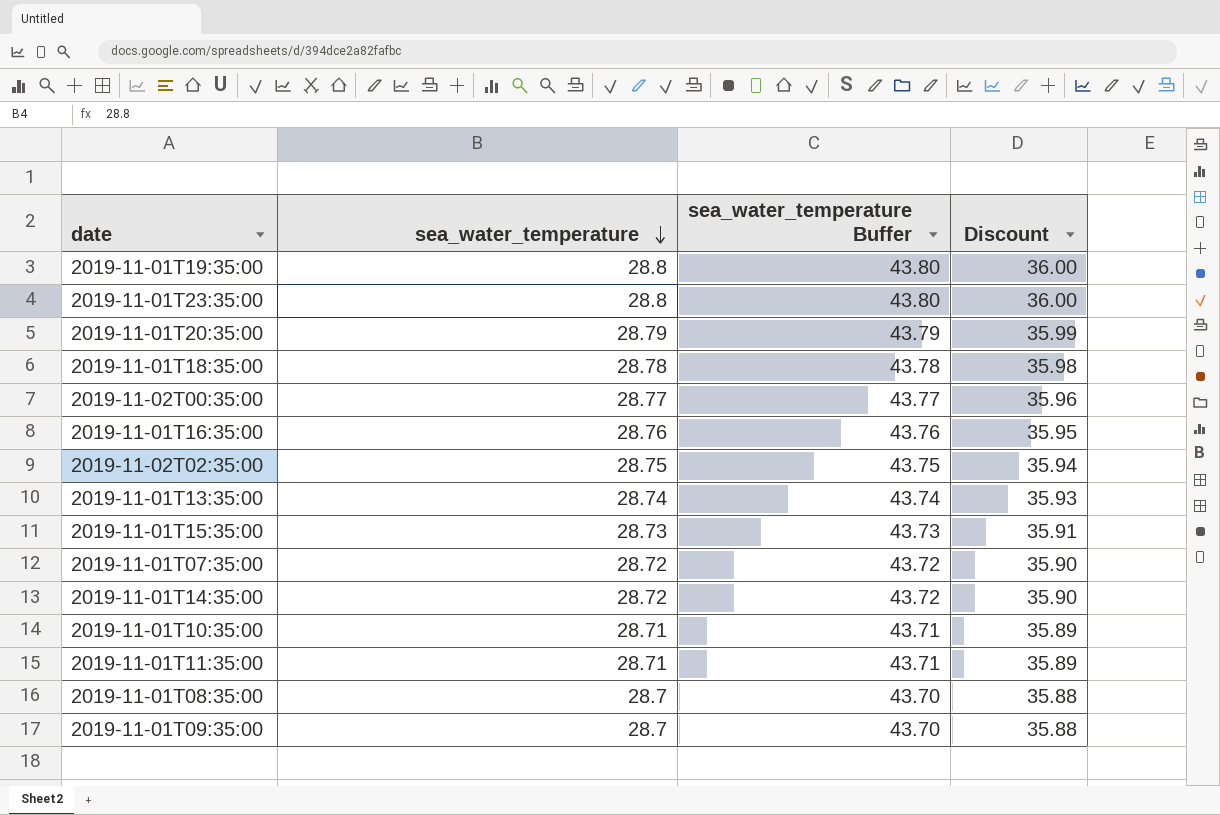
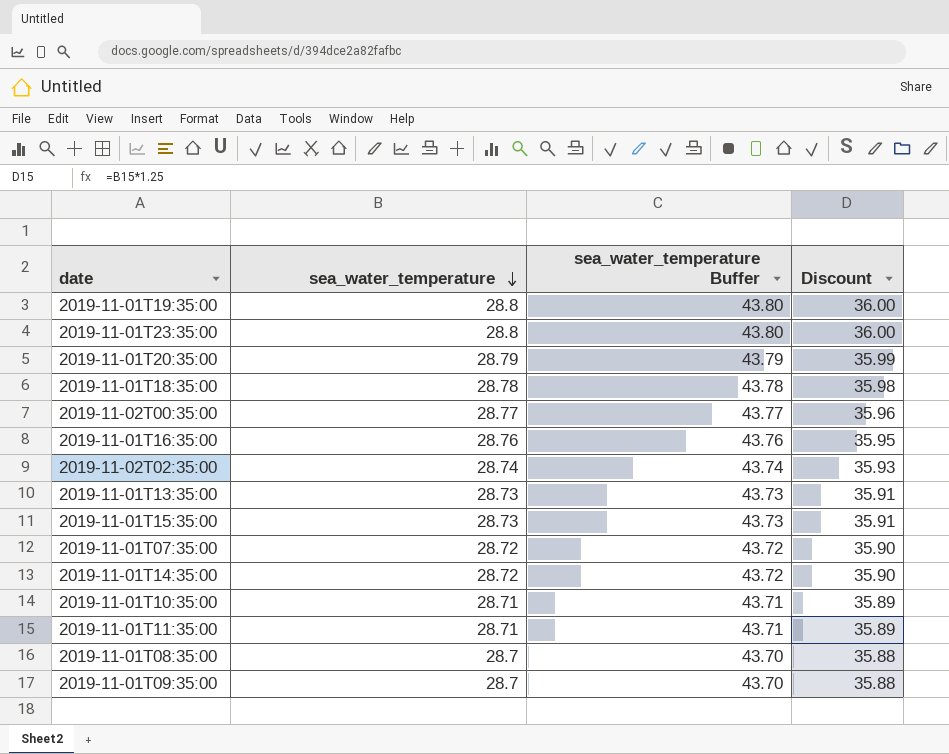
2019-11-02T02:35:00 | sea_water_temperature: 28.75 -> 28.74
2019-11-02T02:35:00 | sea_water_temperature Buffer: 43.75 -> 43.74
2019-11-02T02:35:00 | Discount: 35.94 -> 35.93
2019-11-01T13:35:00 | sea_water_temperature: 28.74 -> 28.73
2019-11-01T13:35:00 | sea_water_temperature Buffer: 43.74 -> 43.73
2019-11-01T13:35:00 | Discount: 35.93 -> 35.91

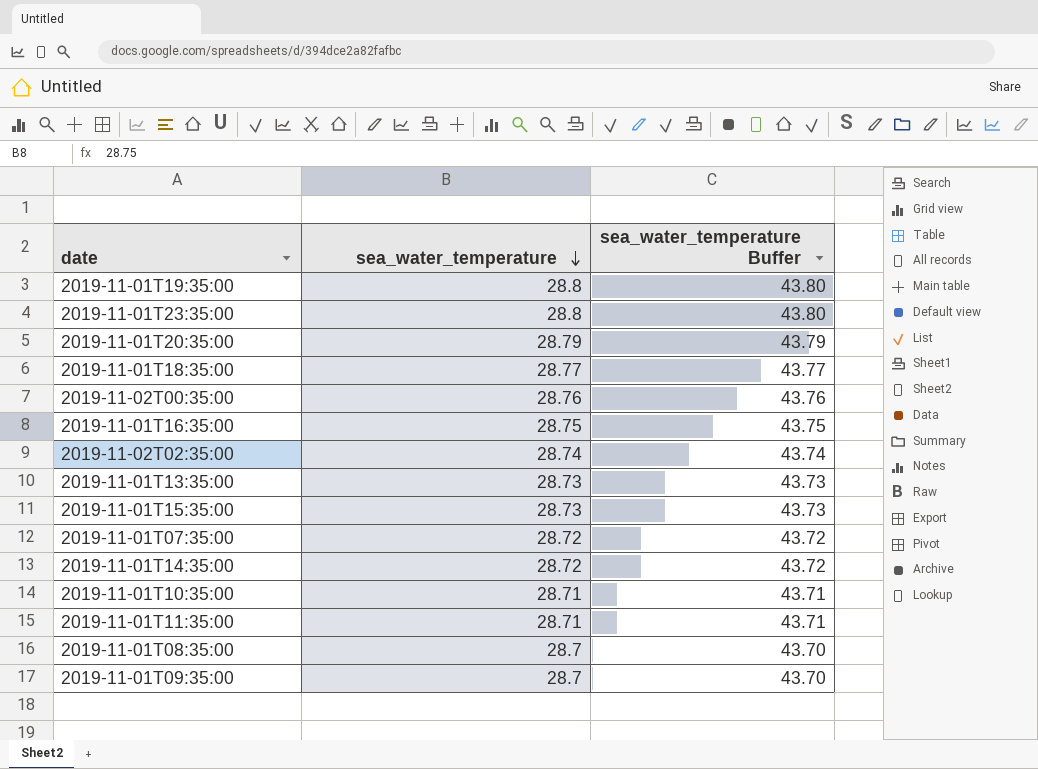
column Discount | formula: [sea_water_temperature] * 1.25 -> none
2019-11-01T18:35:00 | sea_water_temperature: 28.78 -> 28.77
2019-11-01T18:35:00 | sea_water_temperature Buffer: 43.78 -> 43.77
2019-11-02T00:35:00 | sea_water_temperature: 28.77 -> 28.76
2019-11-02T00:35:00 | sea_water_temperature Buffer: 43.77 -> 43.76
2019-11-01T16:35:00 | sea_water_temperature: 28.76 -> 28.75
2019-11-01T16:35:00 | sea_water_temperature Buffer: 43.76 -> 43.75

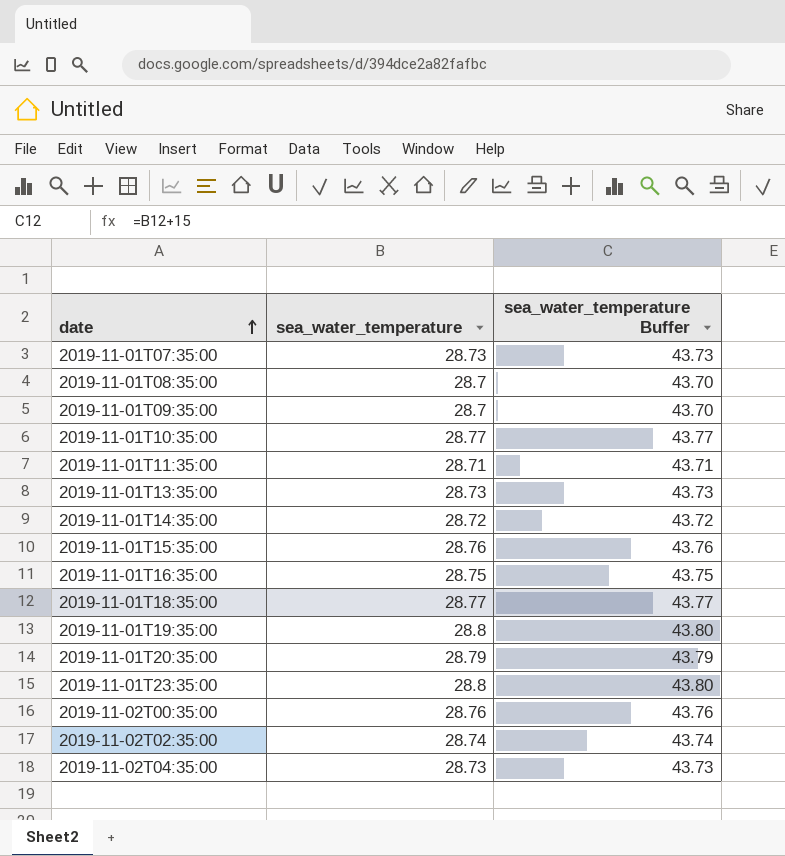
row order: sea_water_temperature descending -> date ascending
2019-11-01T07:35:00 | sea_water_temperature: 28.72 -> 28.73
2019-11-01T07:35:00 | sea_water_temperature Buffer: 43.72 -> 43.73
2019-11-01T10:35:00 | sea_water_temperature: 28.71 -> 28.77
2019-11-01T10:35:00 | sea_water_temperature Buffer: 43.71 -> 43.77
2019-11-01T15:35:00 | sea_water_temperature: 28.73 -> 28.76
2019-11-01T15:35:00 | sea_water_temperature Buffer: 43.73 -> 43.76
row 2019-11-02T04:35:00: none -> 28.73 | 43.73

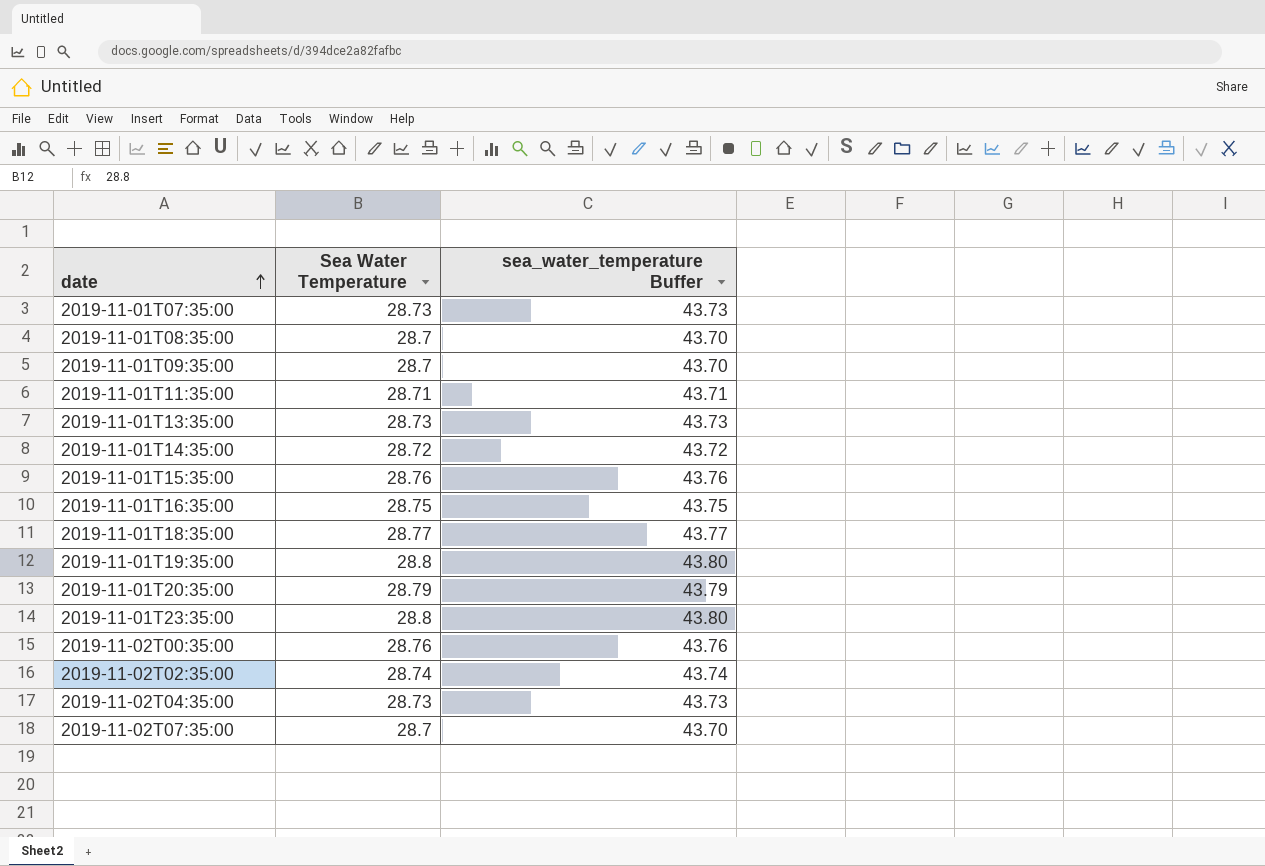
column name: sea_water_temperature -> Sea Water Temperature
row 2019-11-01T10:35:00: 28.77 | 43.77 -> none
row 2019-11-02T07:35:00: none -> 28.7 | 43.70

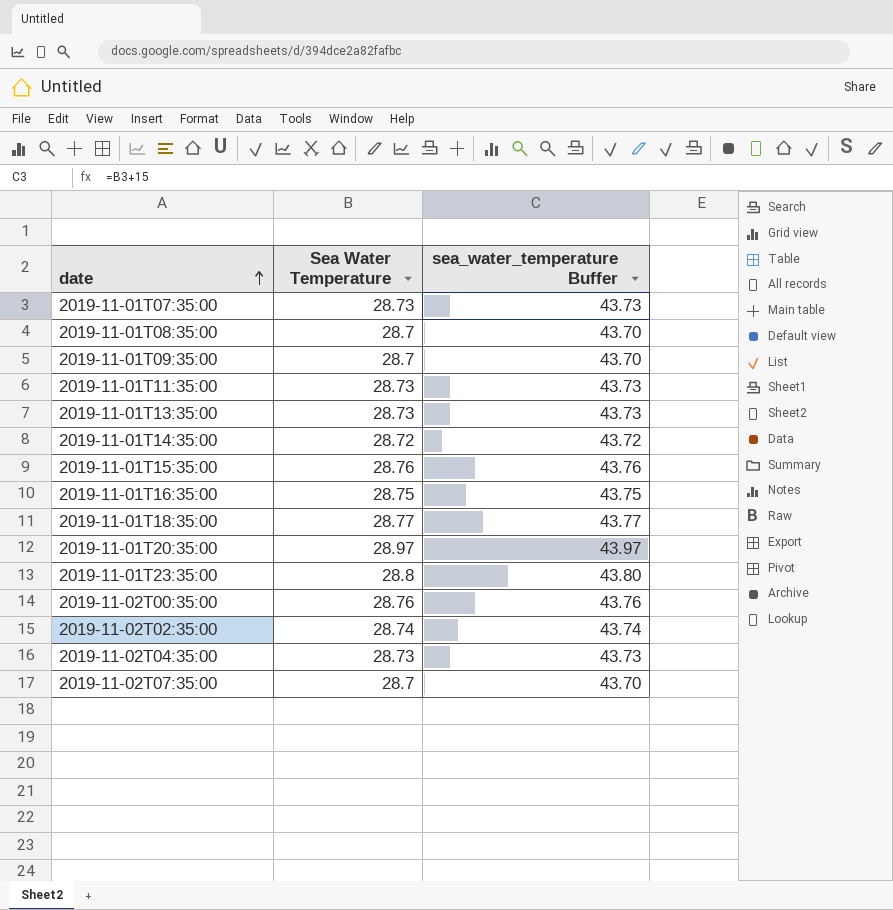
row 2019-11-01T19:35:00: 28.8 | 43.80 -> none
2019-11-01T11:35:00 | Sea Water Temperature: 28.71 -> 28.73
2019-11-01T11:35:00 | sea_water_temperature Buffer: 43.71 -> 43.73
2019-11-01T20:35:00 | Sea Water Temperature: 28.79 -> 28.97
2019-11-01T20:35:00 | sea_water_temperature Buffer: 43.79 -> 43.97

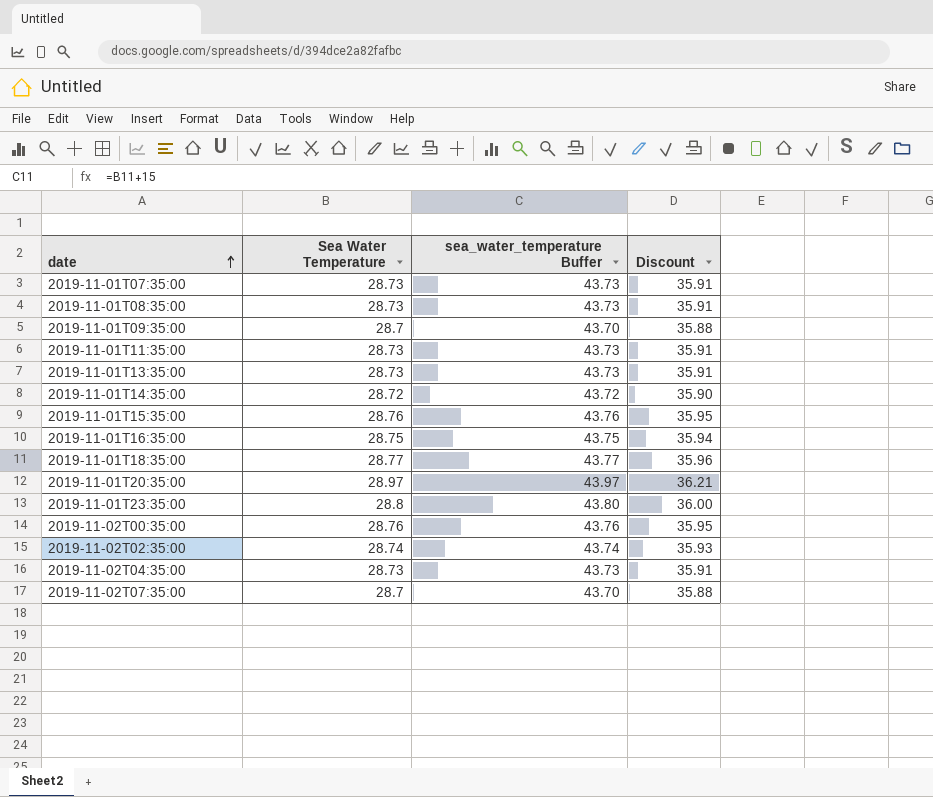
column Discount | formula: none -> [Sea Water Temperature] * 1.25
2019-11-01T08:35:00 | Sea Water Temperature: 28.7 -> 28.73
2019-11-01T08:35:00 | sea_water_temperature Buffer: 43.70 -> 43.73

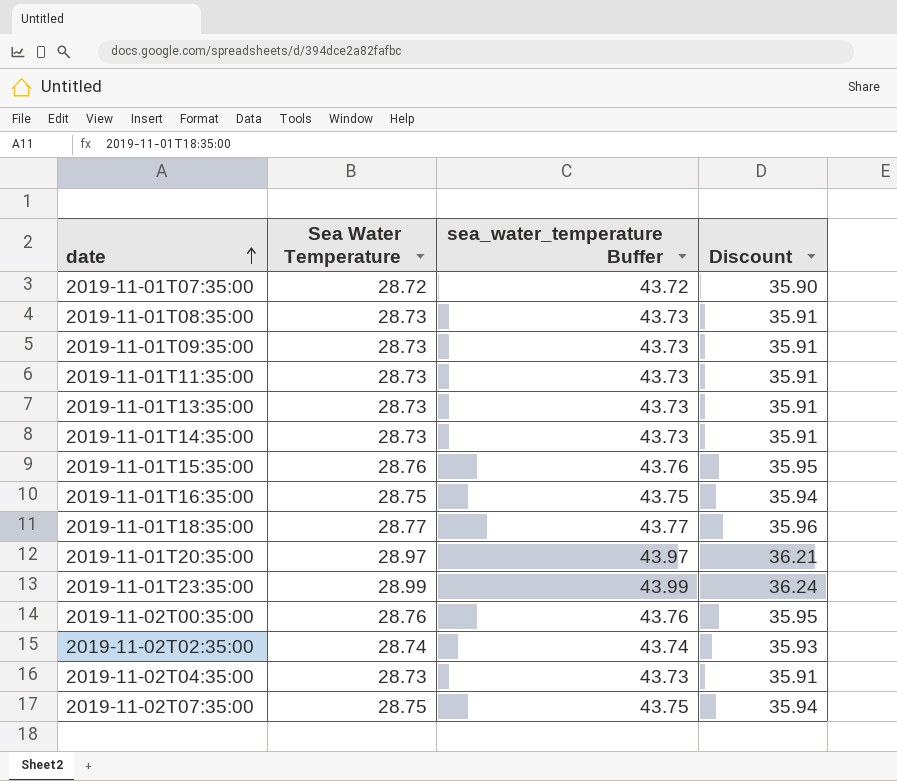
2019-11-01T07:35:00 | Sea Water Temperature: 28.73 -> 28.72
2019-11-01T07:35:00 | sea_water_temperature Buffer: 43.73 -> 43.72
2019-11-01T07:35:00 | Discount: 35.91 -> 35.90
2019-11-01T09:35:00 | Sea Water Temperature: 28.7 -> 28.73
2019-11-01T09:35:00 | sea_water_temperature Buffer: 43.70 -> 43.73
2019-11-01T09:35:00 | Discount: 35.88 -> 35.91
2019-11-01T14:35:00 | Sea Water Temperature: 28.72 -> 28.73
2019-11-01T14:35:00 | sea_water_temperature Buffer: 43.72 -> 43.73
2019-11-01T14:35:00 | Discount: 35.90 -> 35.91
2019-11-01T23:35:00 | Sea Water Temperature: 28.8 -> 28.99
2019-11-01T23:35:00 | sea_water_temperature Buffer: 43.80 -> 43.99
2019-11-01T23:35:00 | Discount: 36.00 -> 36.24
2019-11-02T07:35:00 | Sea Water Temperature: 28.7 -> 28.75
2019-11-02T07:35:00 | sea_water_temperature Buffer: 43.70 -> 43.75
2019-11-02T07:35:00 | Discount: 35.88 -> 35.94

